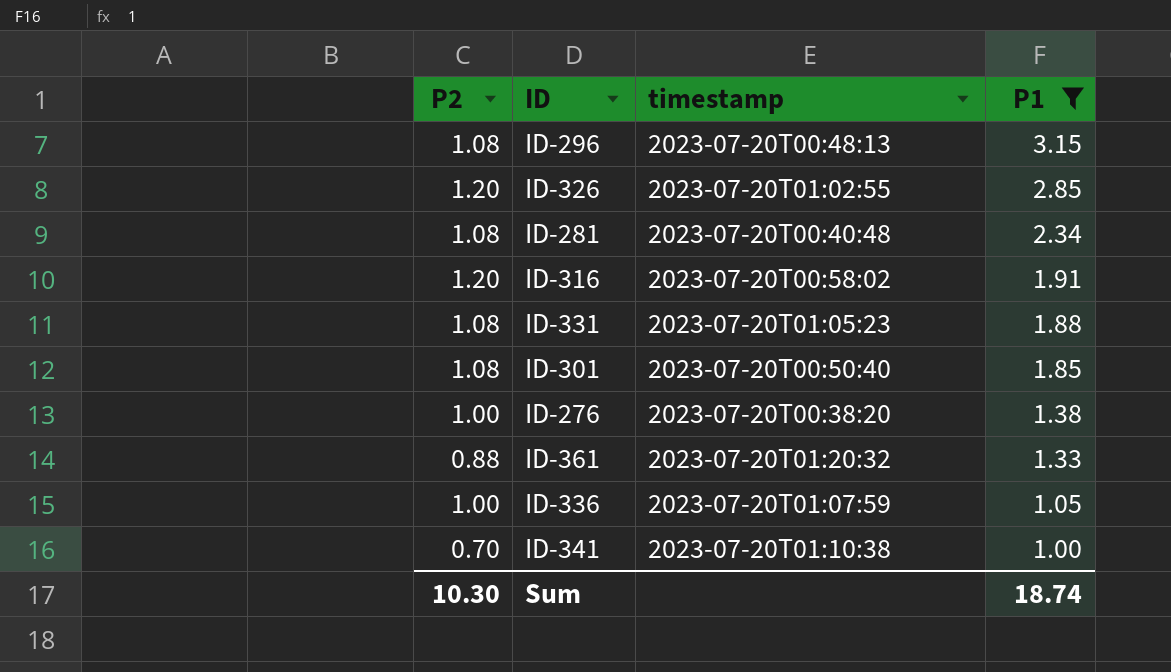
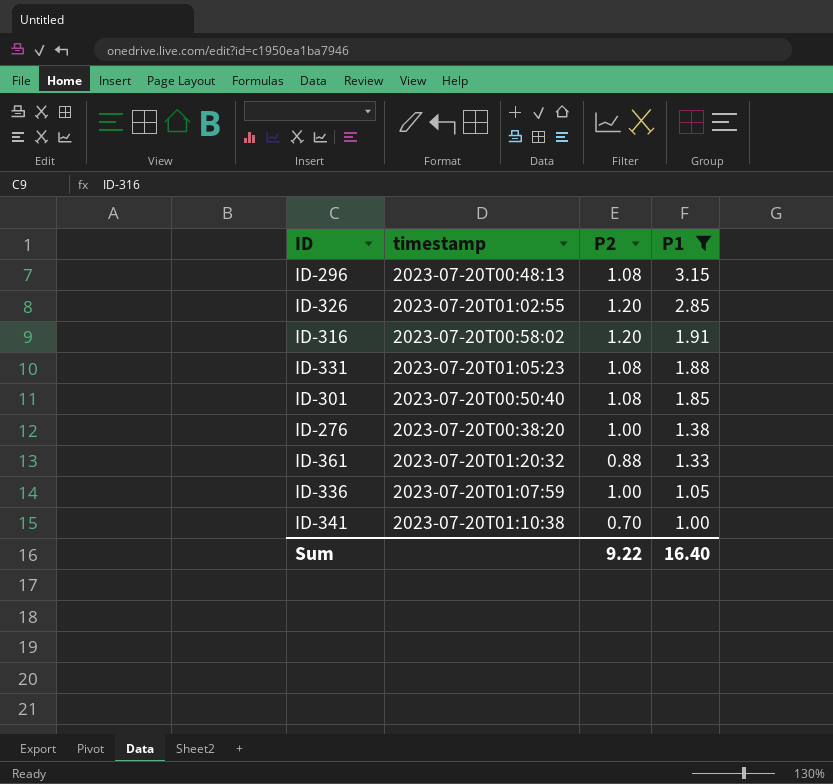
column P2 | position: 1 -> 3
row ID-281: 1.08 | 2023-07-20T00:40:48 | 2.34 -> none
Sum | P2: 10.30 -> 9.22
Sum | P1: 18.74 -> 16.40

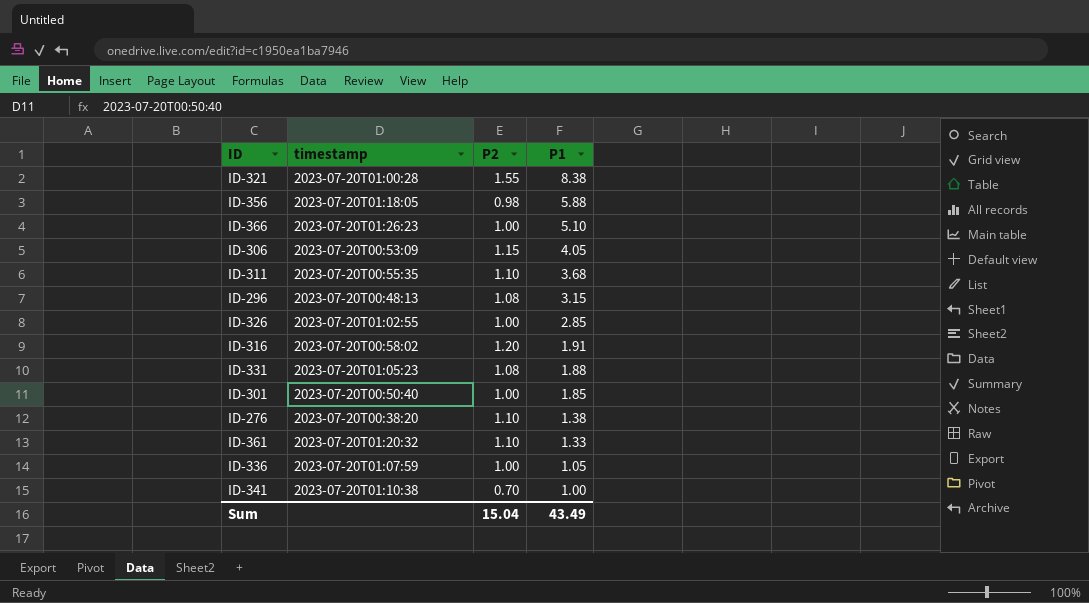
filter: P1 <= 3.15 -> none
ID-326 | P2: 1.20 -> 1.00
ID-301 | P2: 1.08 -> 1.00
ID-276 | P2: 1.00 -> 1.10
ID-361 | P2: 0.88 -> 1.10
Sum | P2: 9.22 -> 15.04
Sum | P1: 16.40 -> 43.49

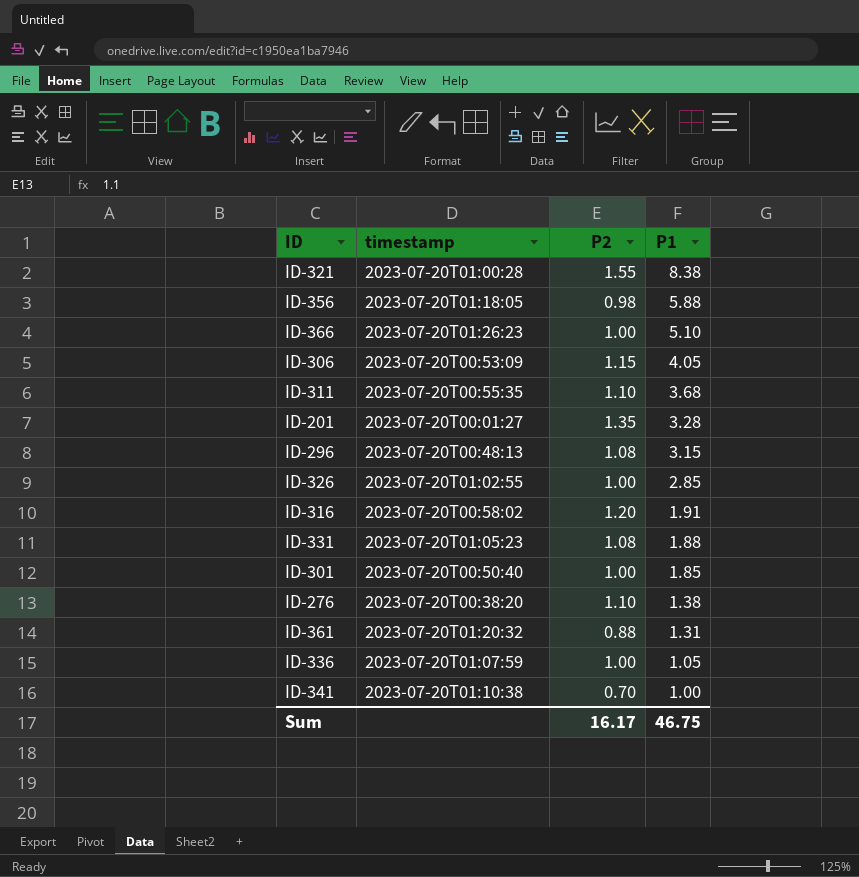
row ID-201: none -> 2023-07-20T00:01:27 | 1.35 | 3.28
ID-361 | P2: 1.10 -> 0.88
ID-361 | P1: 1.33 -> 1.31
Sum | P2: 15.04 -> 16.17
Sum | P1: 43.49 -> 46.75

